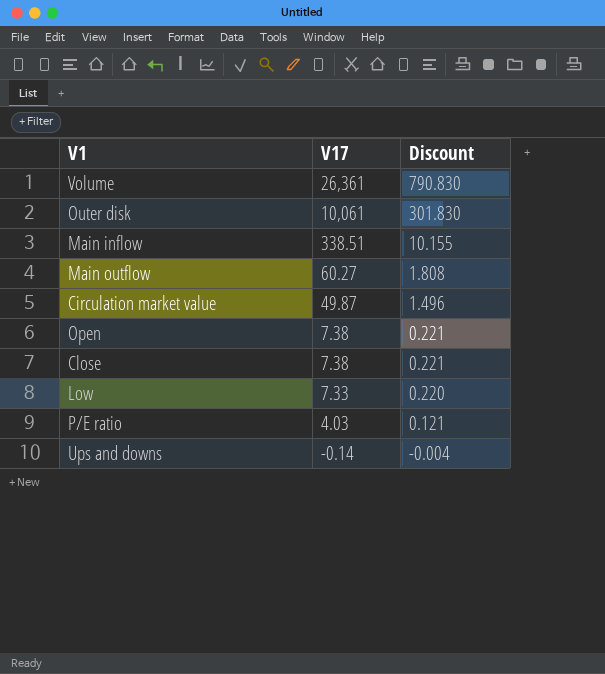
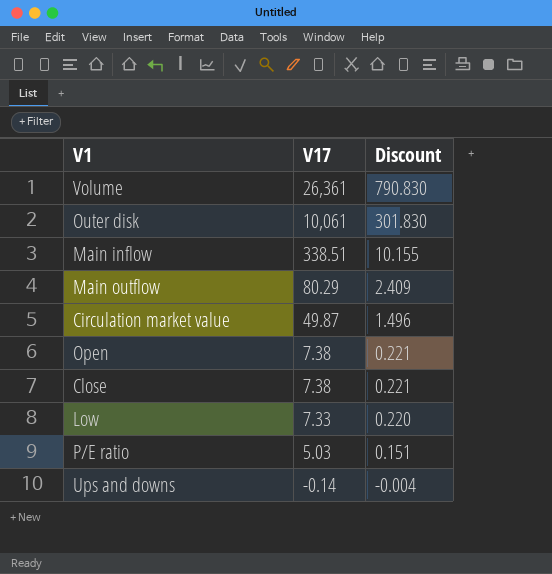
Main outflow | V17: 60.27 -> 80.29
Main outflow | Discount: 1.808 -> 2.409
P/E ratio | V17: 4.03 -> 5.03
P/E ratio | Discount: 0.121 -> 0.151

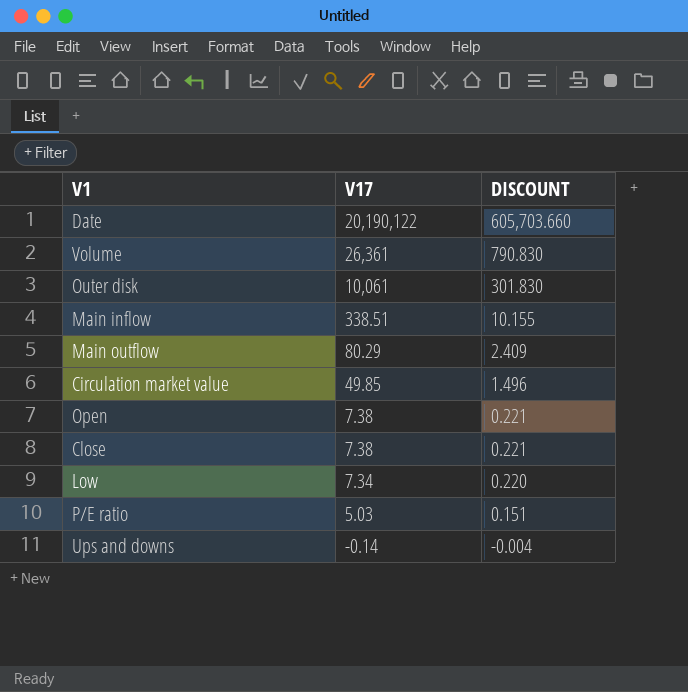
column name: Discount -> DISCOUNT
row Date: none -> 20,190,122 | 605,703.660
Circulation market value | V17: 49.87 -> 49.85
Low | V17: 7.33 -> 7.34

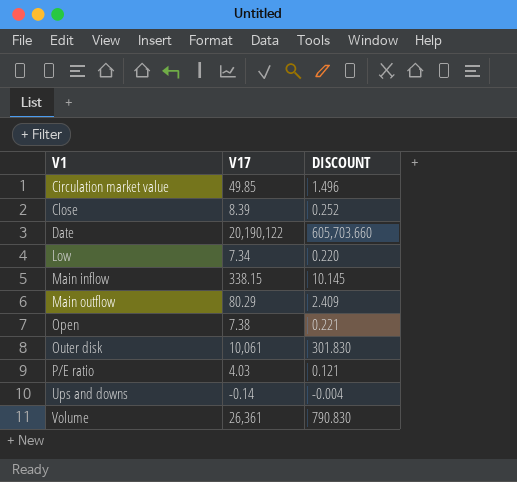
row order: V17 descending -> V1 ascending
Close | V17: 7.38 -> 8.39
Close | DISCOUNT: 0.221 -> 0.252
Main inflow | V17: 338.51 -> 338.15
Main inflow | DISCOUNT: 10.155 -> 10.145
P/E ratio | V17: 5.03 -> 4.03
P/E ratio | DISCOUNT: 0.151 -> 0.121

